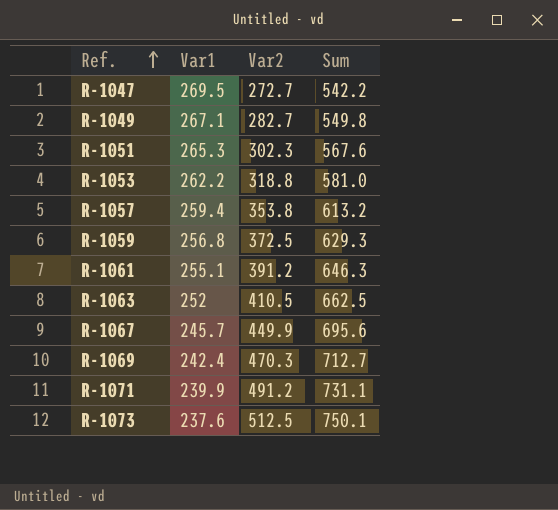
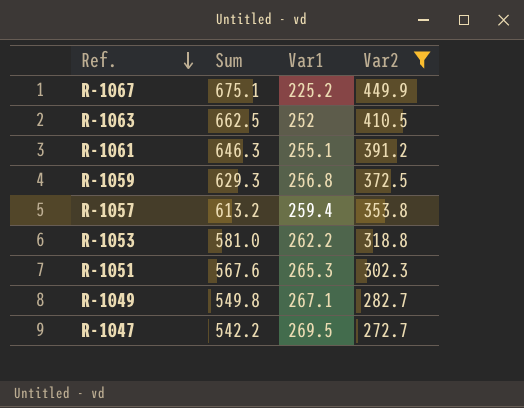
filter: none -> Var2 <= 449.9
row order: Ref. ascending -> Ref. descending
column Sum | position: 4 -> 2
R-1067 | Sum: 695.6 -> 675.1
R-1067 | Var1: 245.7 -> 225.2

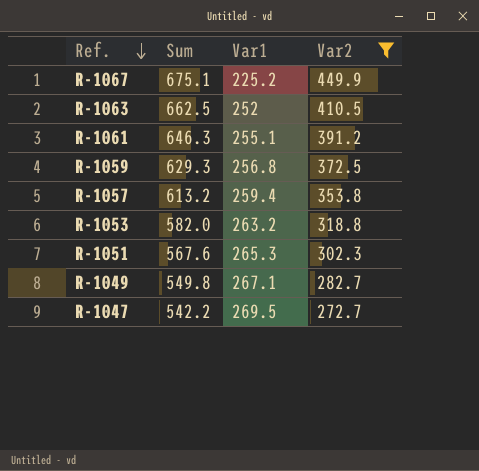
R-1053 | Sum: 581.0 -> 582.0
R-1053 | Var1: 262.2 -> 263.2

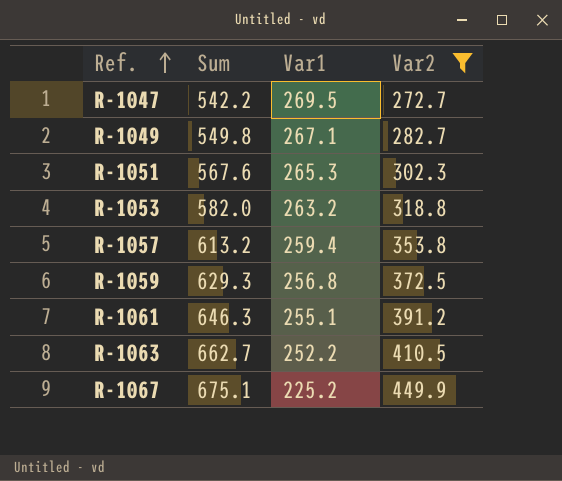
row order: Ref. descending -> Ref. ascending
R-1063 | Sum: 662.5 -> 662.7
R-1063 | Var1: 252 -> 252.2

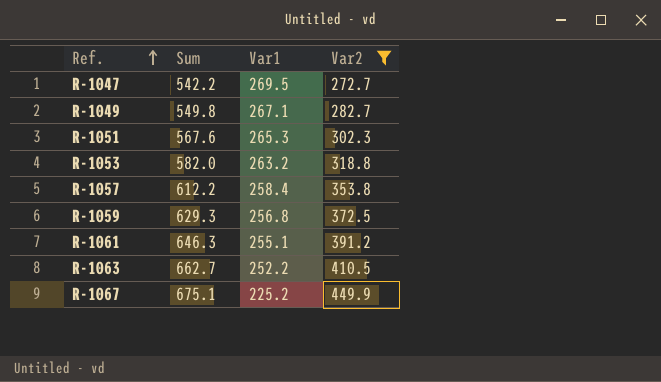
R-1057 | Sum: 613.2 -> 612.2
R-1057 | Var1: 259.4 -> 258.4

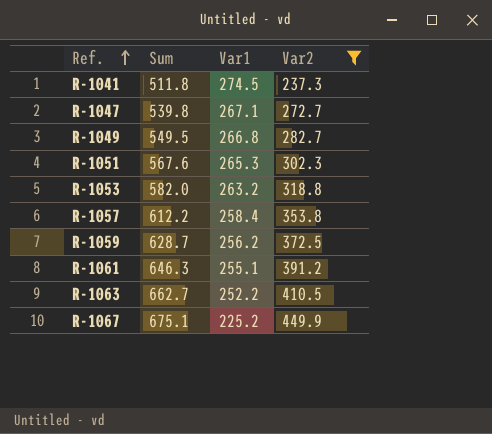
row R-1041: none -> 511.8 | 274.5 | 237.3
R-1047 | Sum: 542.2 -> 539.8
R-1047 | Var1: 269.5 -> 267.1
R-1049 | Sum: 549.8 -> 549.5
R-1049 | Var1: 267.1 -> 266.8
R-1059 | Sum: 629.3 -> 628.7
R-1059 | Var1: 256.8 -> 256.2

